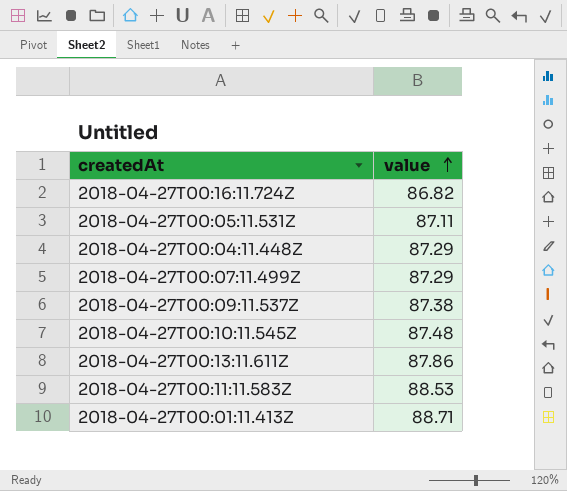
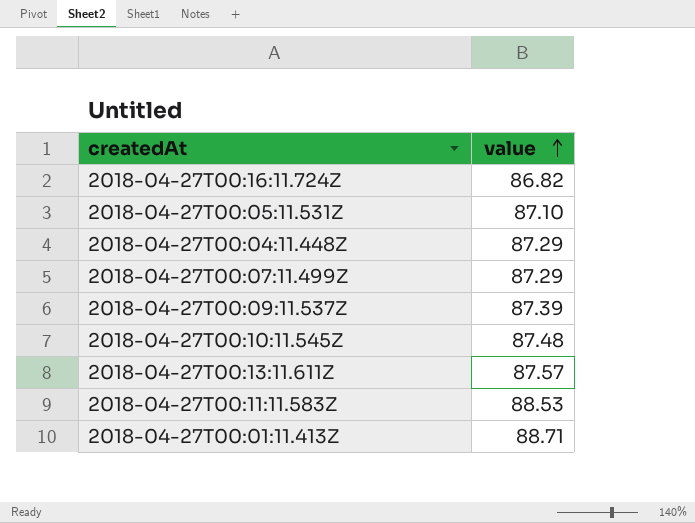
2018-04-27T00:05:11.531Z | value: 87.11 -> 87.10
2018-04-27T00:09:11.537Z | value: 87.38 -> 87.39
2018-04-27T00:13:11.611Z | value: 87.86 -> 87.57

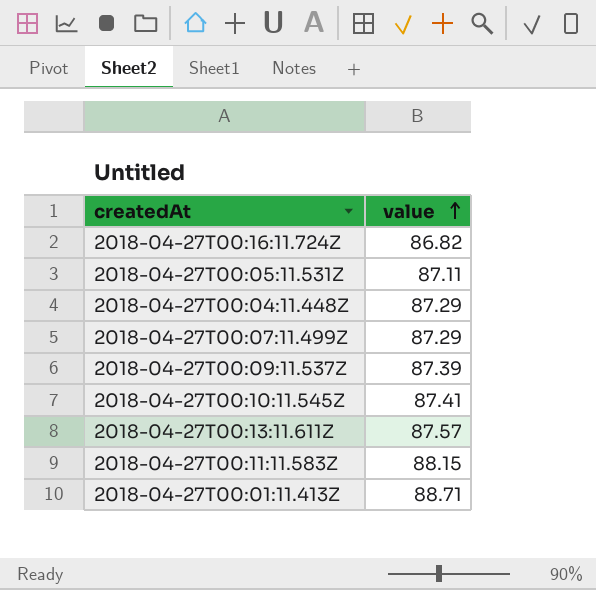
2018-04-27T00:05:11.531Z | value: 87.10 -> 87.11
2018-04-27T00:10:11.545Z | value: 87.48 -> 87.41
2018-04-27T00:11:11.583Z | value: 88.53 -> 88.15

